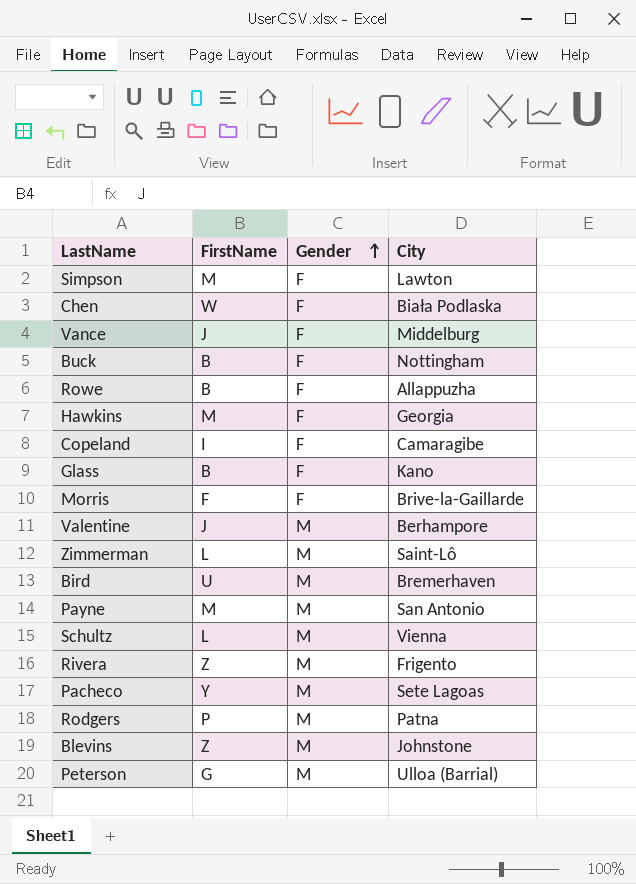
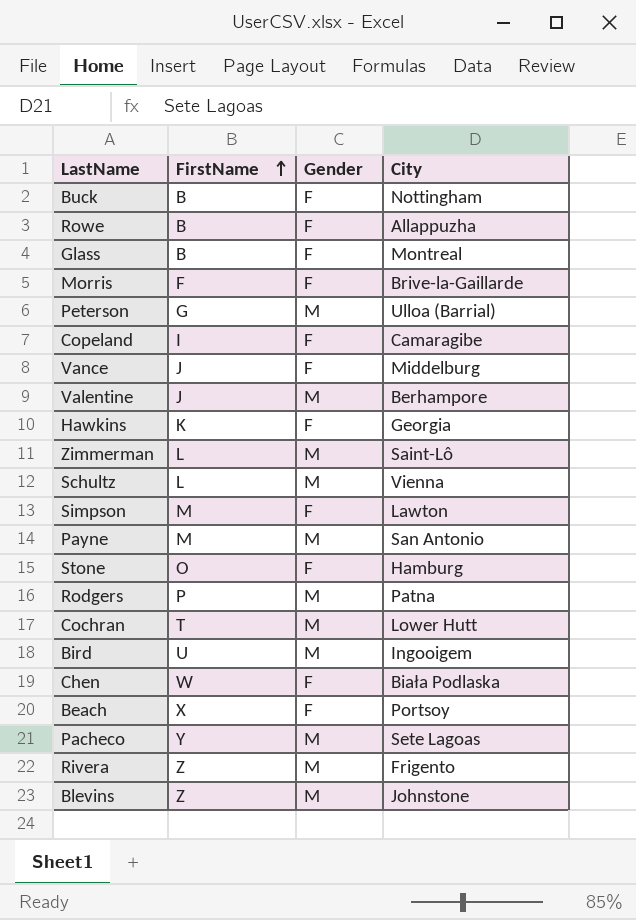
row order: Gender ascending -> FirstName ascending
Glass | City: Kano -> Montreal
Hawkins | FirstName: M -> K
row Stone: none -> O | F | Hamburg
row Cochran: none -> T | M | Lower Hutt
Bird | City: Bremerhaven -> Ingooigem
row Beach: none -> X | F | Portsoy

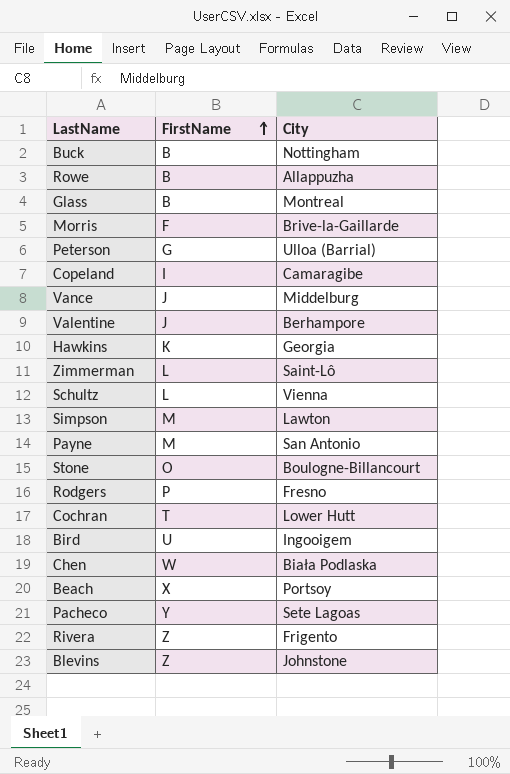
column Gender | position: 3 -> none
Stone | City: Hamburg -> Boulogne-Billancourt
Rodgers | City: Patna -> Fresno

